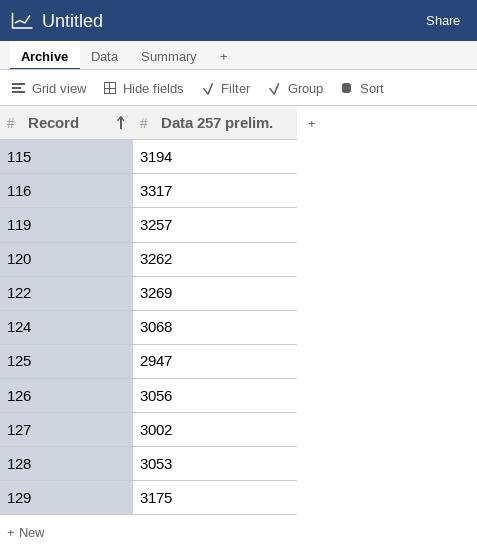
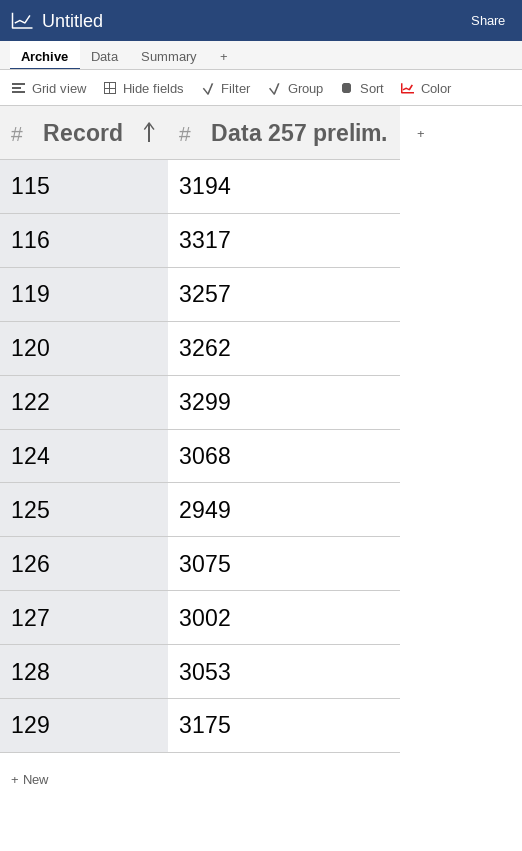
122 | Data 257 prelim.: 3269 -> 3299
125 | Data 257 prelim.: 2947 -> 2949
126 | Data 257 prelim.: 3056 -> 3075

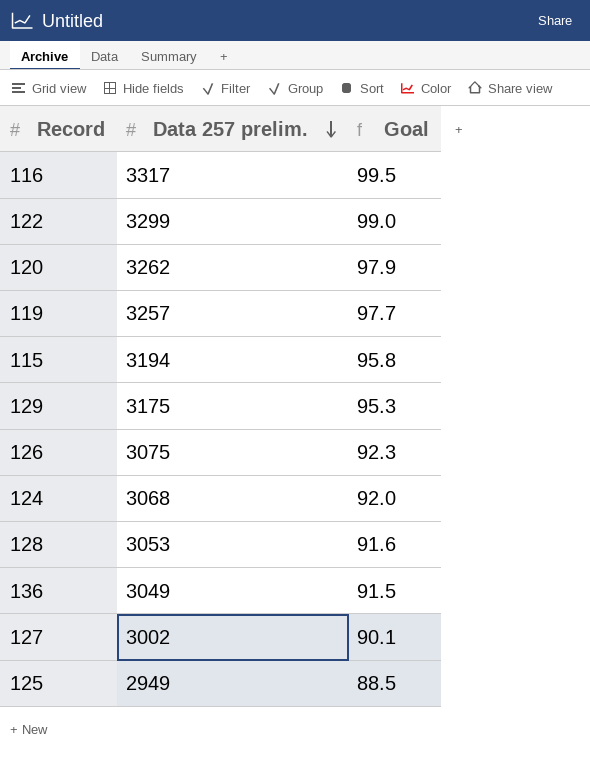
row order: Record ascending -> Data 257 prelim. descending
column Goal | formula: none -> [Data 257 prelim.] * 0.03
row 136: none -> 3049 | 91.5

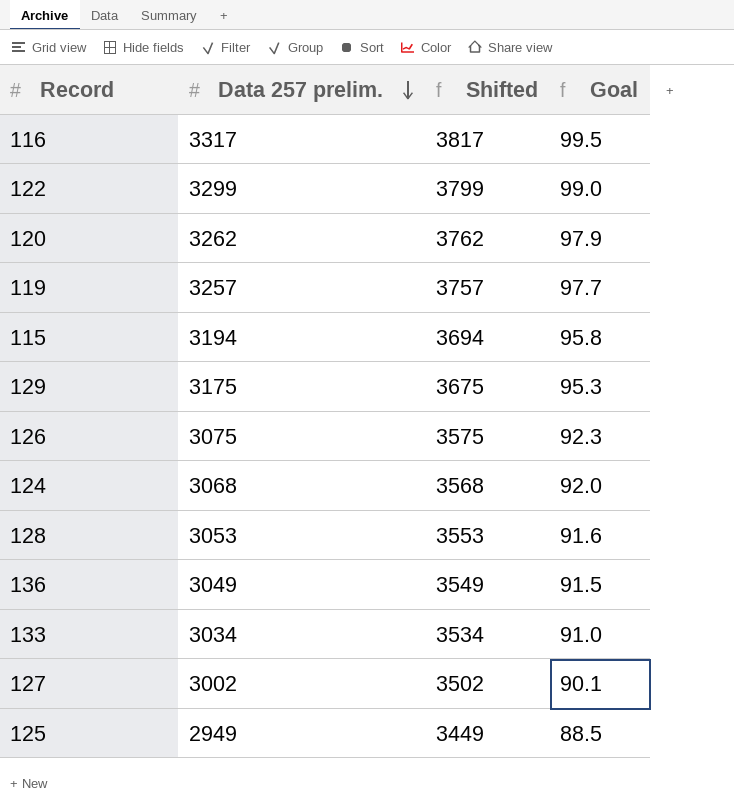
column Shifted | formula: none -> [Data 257 prelim.] + 500
row 133: none -> 3034 | 3534 | 91.0

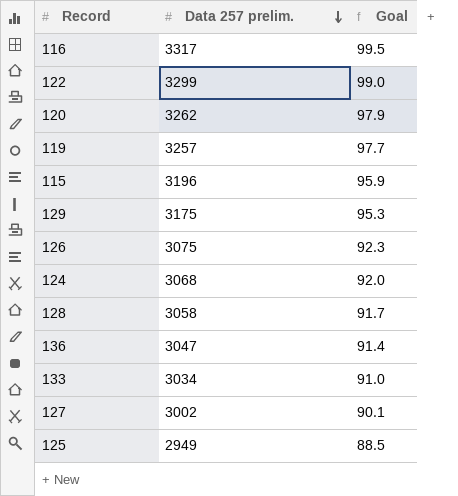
column Shifted | formula: [Data 257 prelim.] + 500 -> none
115 | Data 257 prelim.: 3194 -> 3196
115 | Goal: 95.8 -> 95.9
128 | Data 257 prelim.: 3053 -> 3058
128 | Goal: 91.6 -> 91.7
136 | Data 257 prelim.: 3049 -> 3047
136 | Goal: 91.5 -> 91.4

